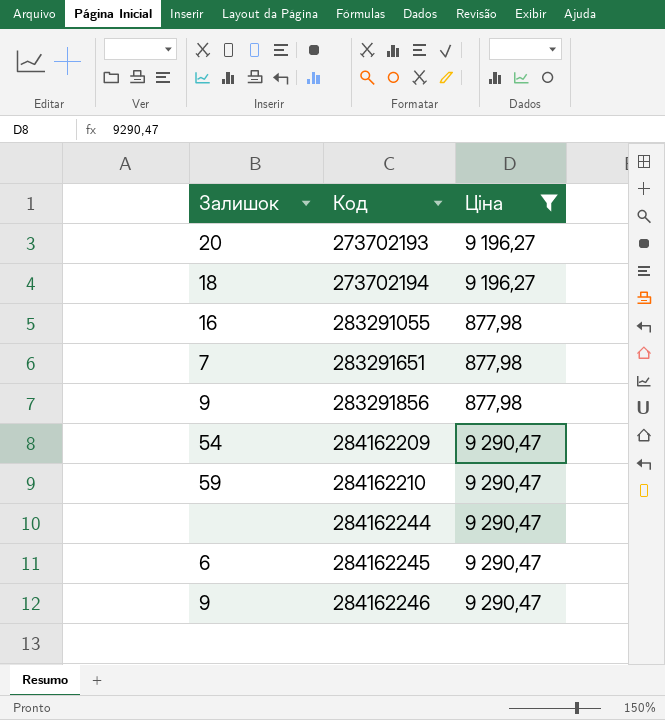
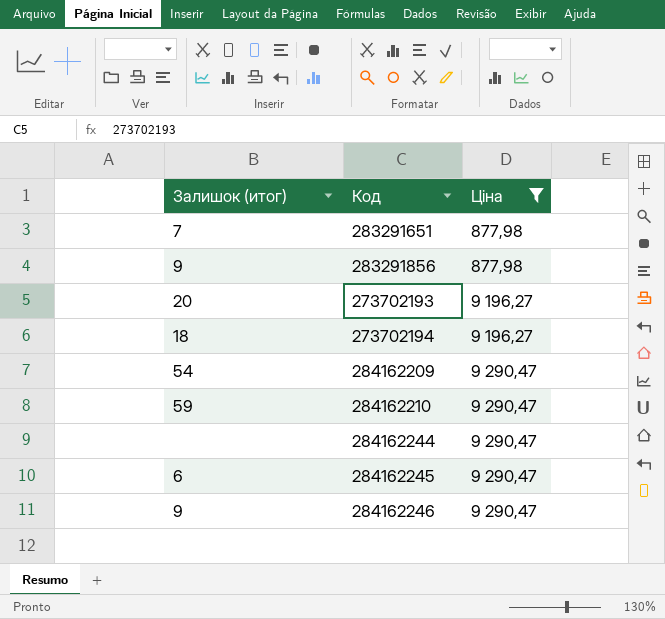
row order: Код ascending -> Ціна ascending
column name: Залишок -> Залишок (итог)
row 283291055: 16 | 877,98 -> none

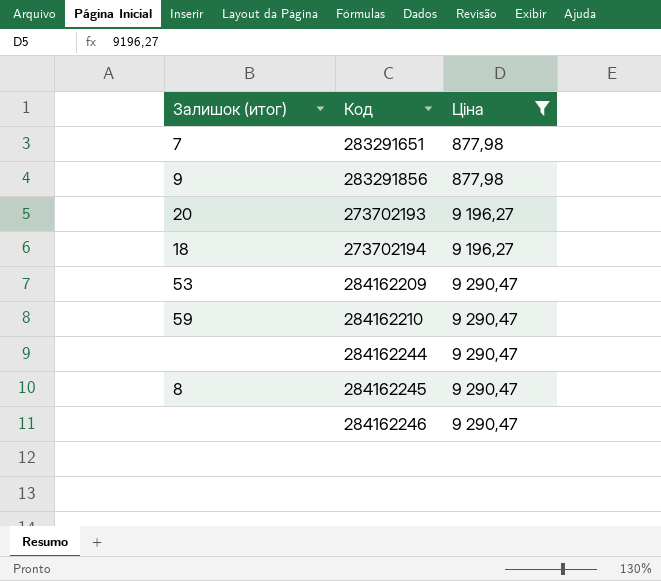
284162209 | Залишок (итог): 54 -> 53
284162245 | Залишок (итог): 6 -> 8
284162246 | Залишок (итог): 9 -> none

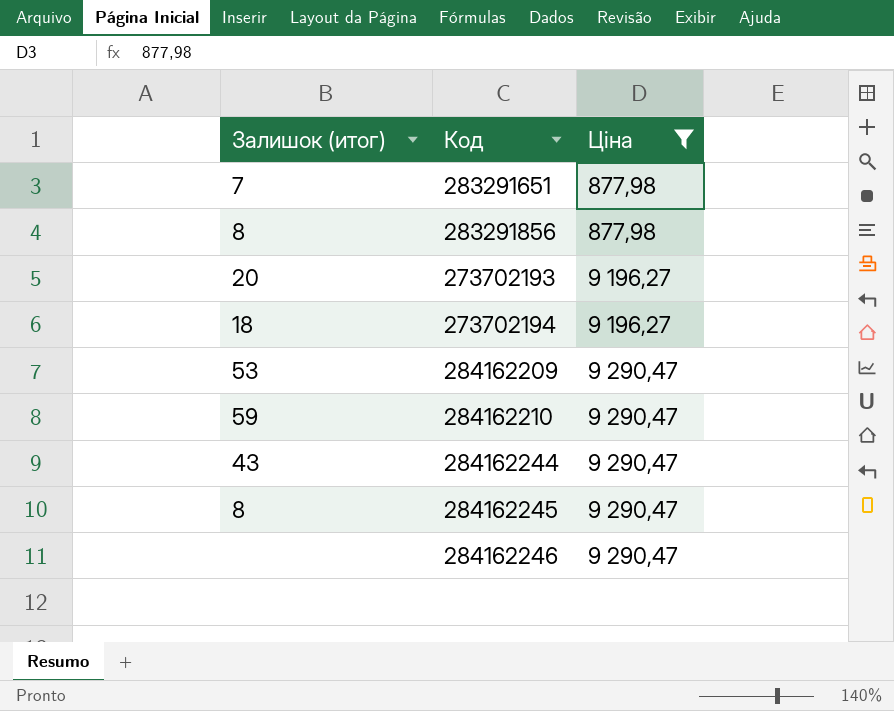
283291856 | Залишок (итог): 9 -> 8
284162244 | Залишок (итог): none -> 43

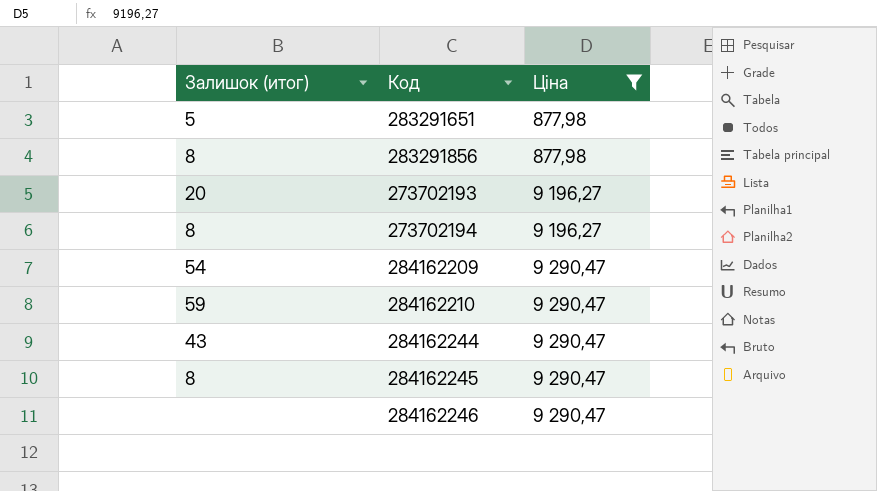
283291651 | Залишок (итог): 7 -> 5
273702194 | Залишок (итог): 18 -> 8
284162209 | Залишок (итог): 53 -> 54

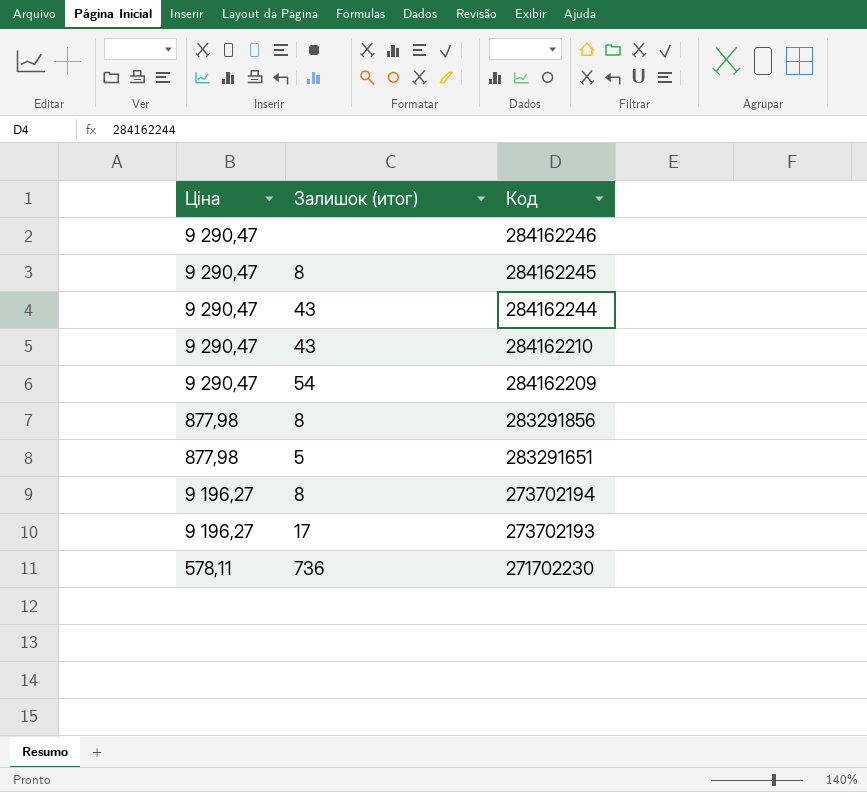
filter: Ціна != 578,11 -> none
row order: Ціна ascending -> Код descending
column Ціна | position: 3 -> 1
284162210 | Залишок (итог): 59 -> 43
273702193 | Залишок (итог): 20 -> 17

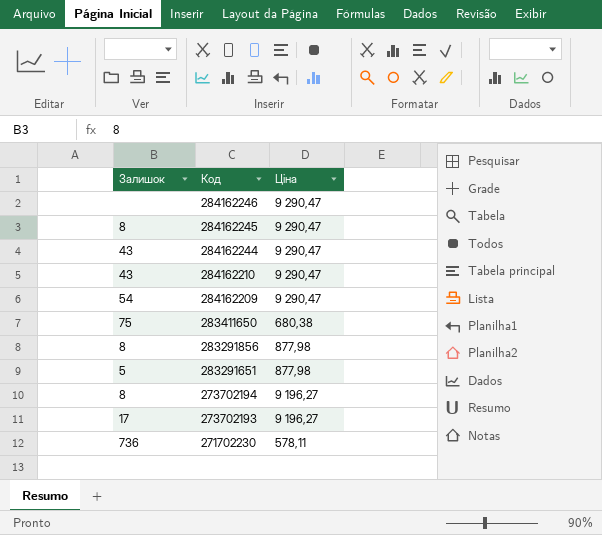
column name: Залишок (итог) -> Залишок
column Ціна | position: 1 -> 3
row 283411650: none -> 75 | 680,38

